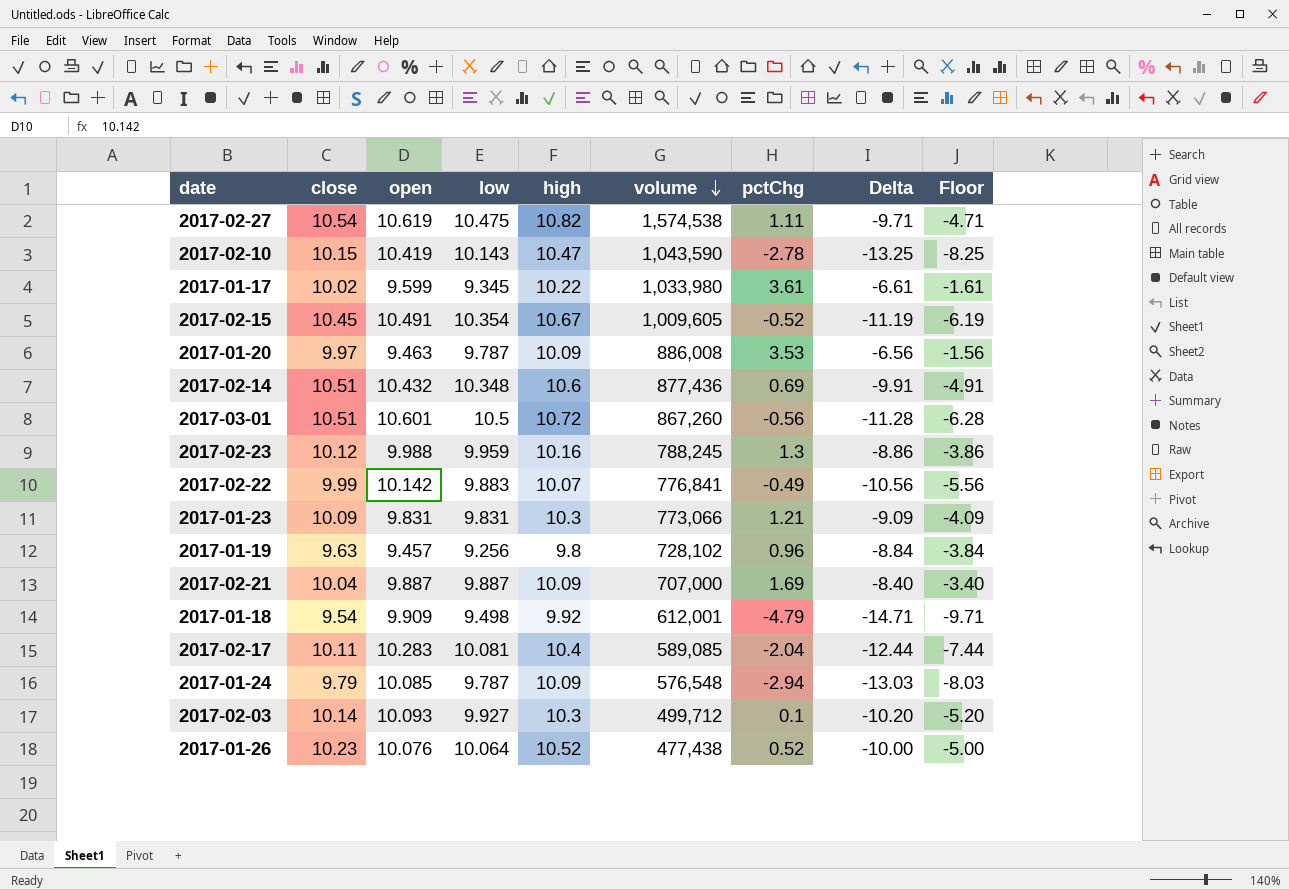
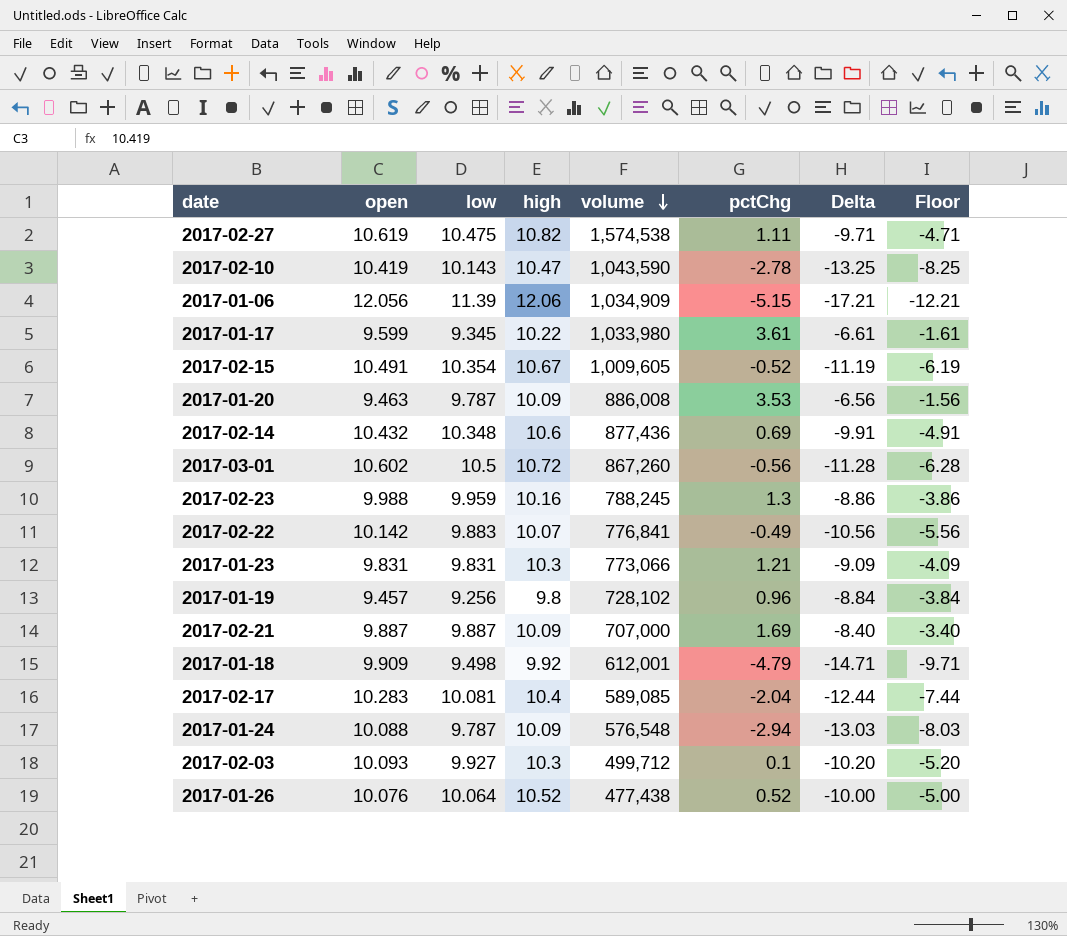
column close | position: 2 -> none
row 2017-01-06: none -> 12.056 | 11.39 | 12.06 | 1,034,909 | -5.15 | -17.21 | -12.21
2017-03-01 | open: 10.601 -> 10.602
2017-01-24 | open: 10.085 -> 10.088

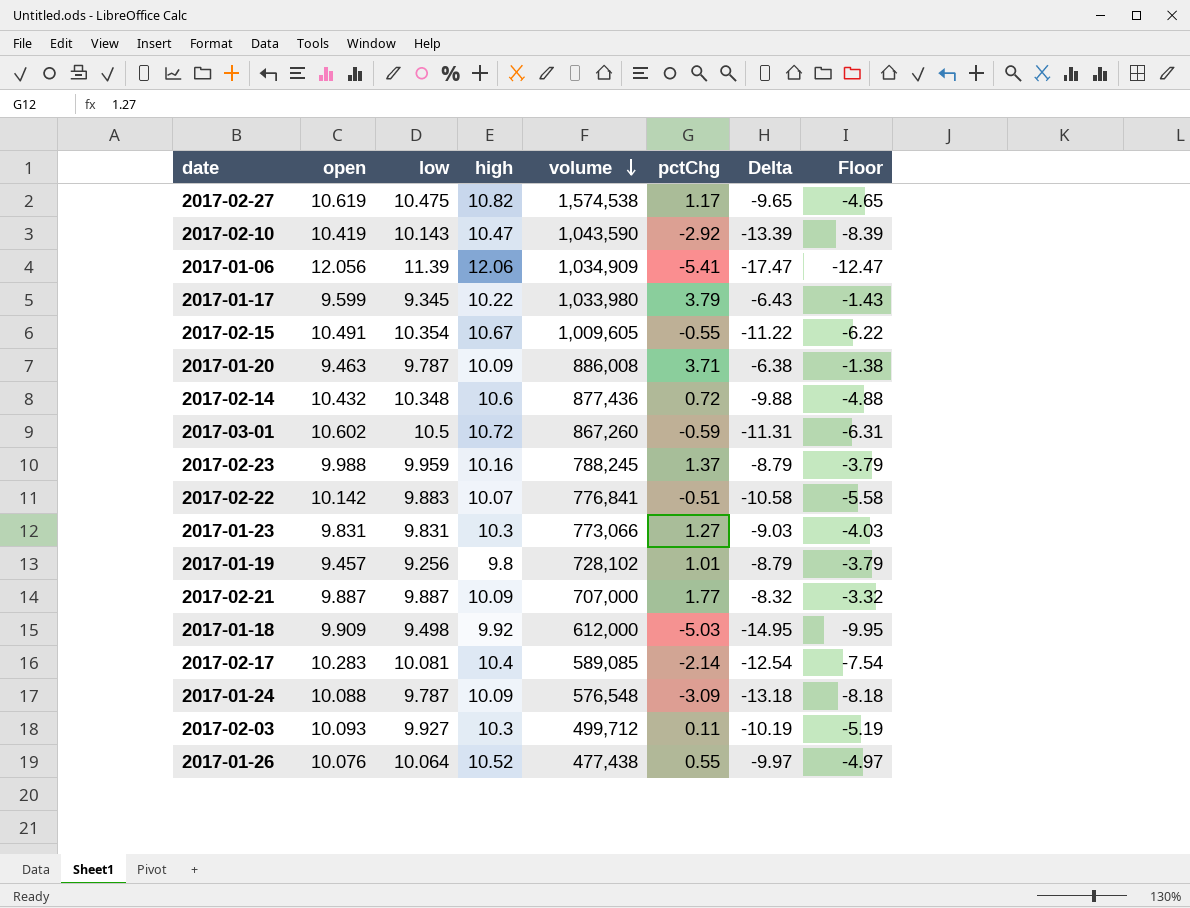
2017-02-27 | pctChg: 1.11 -> 1.17
2017-02-27 | Delta: -9.71 -> -9.65
2017-02-27 | Floor: -4.71 -> -4.65
2017-02-10 | pctChg: -2.78 -> -2.92
2017-02-10 | Delta: -13.25 -> -13.39
2017-02-10 | Floor: -8.25 -> -8.39
2017-01-06 | pctChg: -5.15 -> -5.41
2017-01-06 | Delta: -17.21 -> -17.47
2017-01-06 | Floor: -12.21 -> -12.47
2017-01-17 | pctChg: 3.61 -> 3.79
2017-01-17 | Delta: -6.61 -> -6.43
2017-01-17 | Floor: -1.61 -> -1.43
2017-02-15 | pctChg: -0.52 -> -0.55
2017-02-15 | Delta: -11.19 -> -11.22
2017-02-15 | Floor: -6.19 -> -6.22
2017-01-20 | pctChg: 3.53 -> 3.71
2017-01-20 | Delta: -6.56 -> -6.38
2017-01-20 | Floor: -1.56 -> -1.38
2017-02-14 | pctChg: 0.69 -> 0.72
2017-02-14 | Delta: -9.91 -> -9.88
2017-02-14 | Floor: -4.91 -> -4.88
2017-03-01 | pctChg: -0.56 -> -0.59
2017-03-01 | Delta: -11.28 -> -11.31
2017-03-01 | Floor: -6.28 -> -6.31
2017-02-23 | pctChg: 1.3 -> 1.37
2017-02-23 | Delta: -8.86 -> -8.79
2017-02-23 | Floor: -3.86 -> -3.79
2017-02-22 | pctChg: -0.49 -> -0.51
2017-02-22 | Delta: -10.56 -> -10.58
2017-02-22 | Floor: -5.56 -> -5.58
2017-01-23 | pctChg: 1.21 -> 1.27
2017-01-23 | Delta: -9.09 -> -9.03
2017-01-23 | Floor: -4.09 -> -4.03
2017-01-19 | pctChg: 0.96 -> 1.01
2017-01-19 | Delta: -8.84 -> -8.79
2017-01-19 | Floor: -3.84 -> -3.79
2017-02-21 | pctChg: 1.69 -> 1.77
2017-02-21 | Delta: -8.40 -> -8.32
2017-02-21 | Floor: -3.40 -> -3.32
2017-01-18 | volume: 612,001 -> 612,000
2017-01-18 | pctChg: -4.79 -> -5.03
2017-01-18 | Delta: -14.71 -> -14.95
2017-01-18 | Floor: -9.71 -> -9.95
2017-02-17 | pctChg: -2.04 -> -2.14
2017-02-17 | Delta: -12.44 -> -12.54
2017-02-17 | Floor: -7.44 -> -7.54
2017-01-24 | pctChg: -2.94 -> -3.09
2017-01-24 | Delta: -13.03 -> -13.18
2017-01-24 | Floor: -8.03 -> -8.18
2017-02-03 | pctChg: 0.1 -> 0.11
2017-02-03 | Delta: -10.20 -> -10.19
2017-02-03 | Floor: -5.20 -> -5.19
2017-01-26 | pctChg: 0.52 -> 0.55
2017-01-26 | Delta: -10.00 -> -9.97
2017-01-26 | Floor: -5.00 -> -4.97

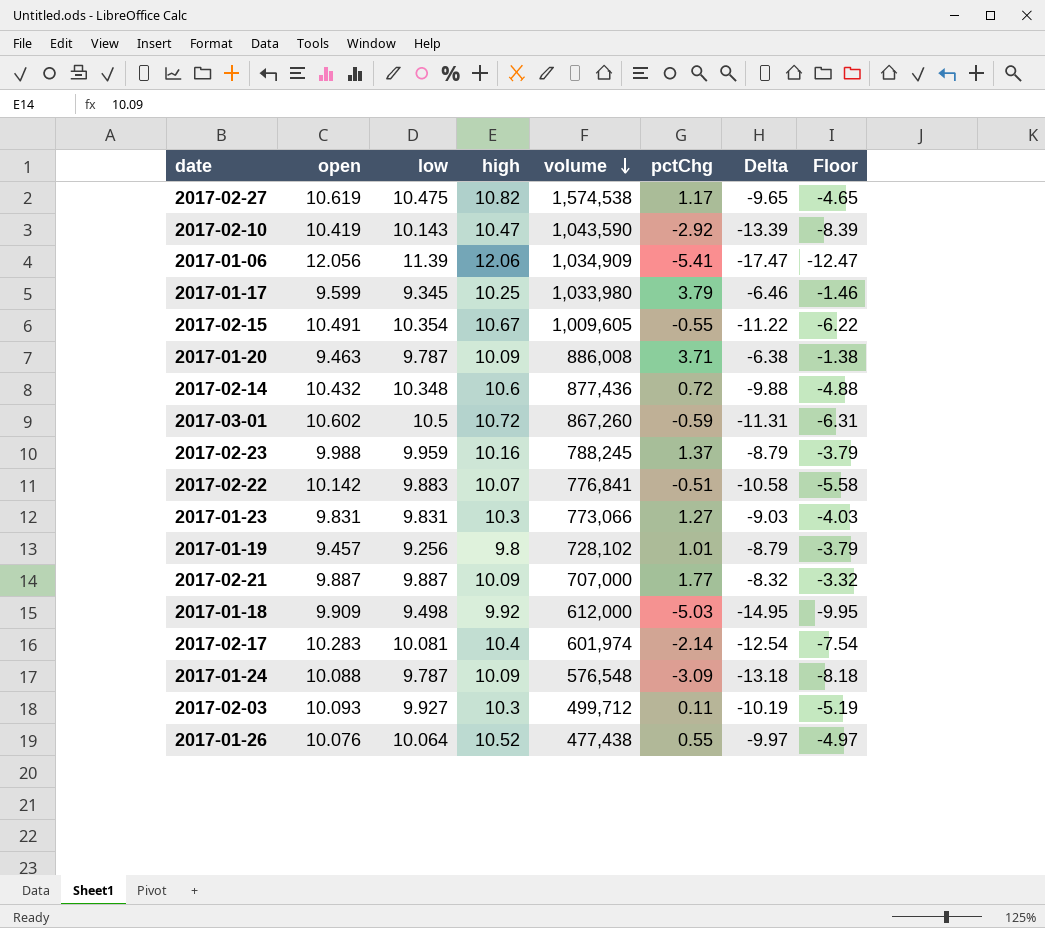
2017-01-17 | high: 10.22 -> 10.25
2017-01-17 | Delta: -6.43 -> -6.46
2017-01-17 | Floor: -1.43 -> -1.46
2017-02-17 | volume: 589,085 -> 601,974

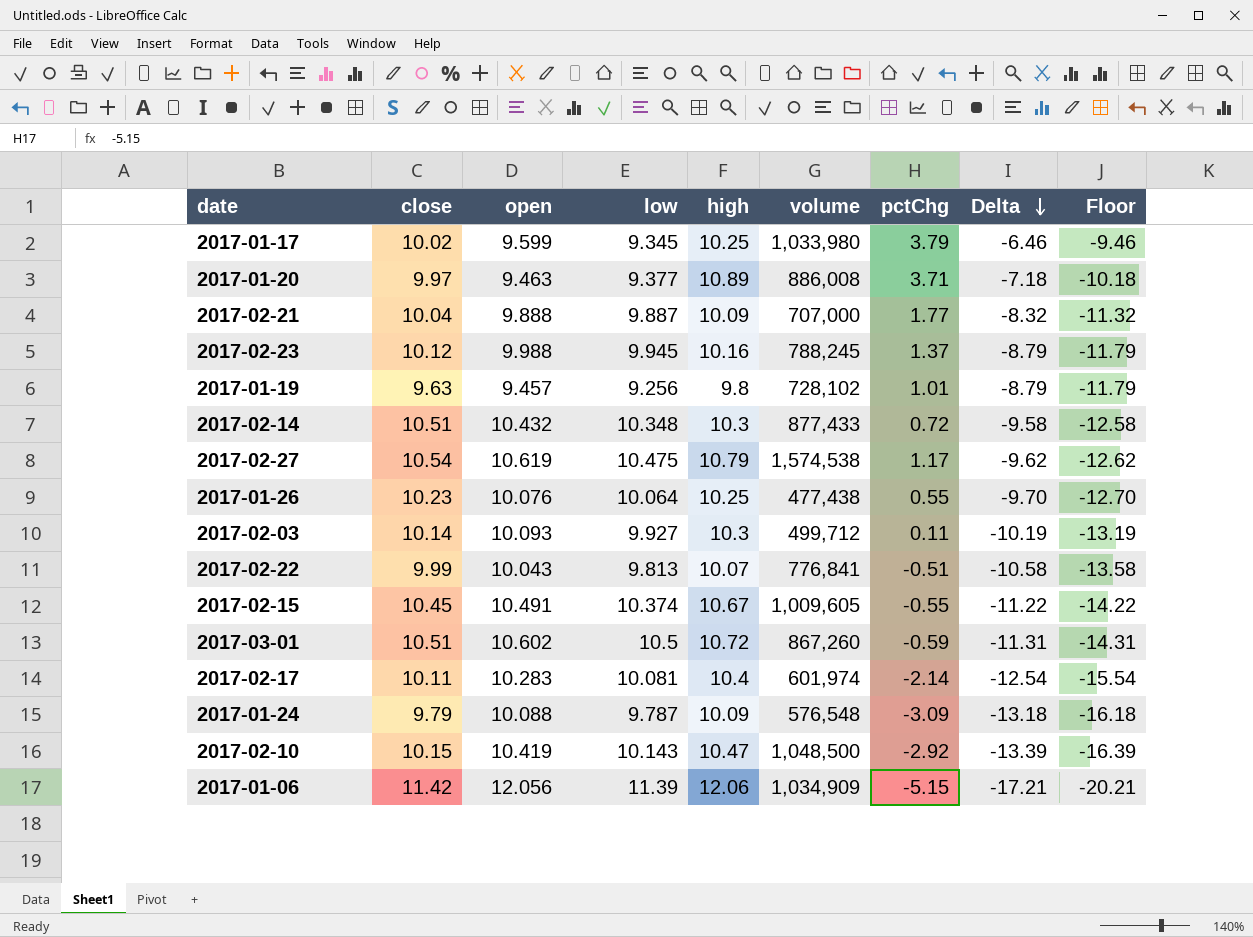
row order: volume descending -> Delta descending
column close | position: none -> 2
column Floor | formula: [Delta] + 5 -> [Delta] - 3
row 2017-01-23: 9.831 | 9.831 | 10.3 | 773,066 | 1.27 | -9.03 | -4.03 -> none
row 2017-01-18: 9.909 | 9.498 | 9.92 | 612,000 | -5.03 | -14.95 | -9.95 -> none
2017-01-20 | low: 9.787 -> 9.377
2017-01-20 | high: 10.09 -> 10.89
2017-01-20 | Delta: -6.38 -> -7.18
2017-02-21 | open: 9.887 -> 9.888
2017-02-23 | low: 9.959 -> 9.945
2017-02-14 | high: 10.6 -> 10.3
2017-02-14 | volume: 877,436 -> 877,433
2017-02-14 | Delta: -9.88 -> -9.58
2017-02-27 | high: 10.82 -> 10.79
2017-02-27 | Delta: -9.65 -> -9.62
2017-01-26 | high: 10.52 -> 10.25
2017-01-26 | Delta: -9.97 -> -9.70
2017-02-22 | open: 10.142 -> 10.043
2017-02-22 | low: 9.883 -> 9.813
2017-02-15 | low: 10.354 -> 10.374
2017-02-10 | volume: 1,043,590 -> 1,048,500
2017-01-06 | pctChg: -5.41 -> -5.15
2017-01-06 | Delta: -17.47 -> -17.21

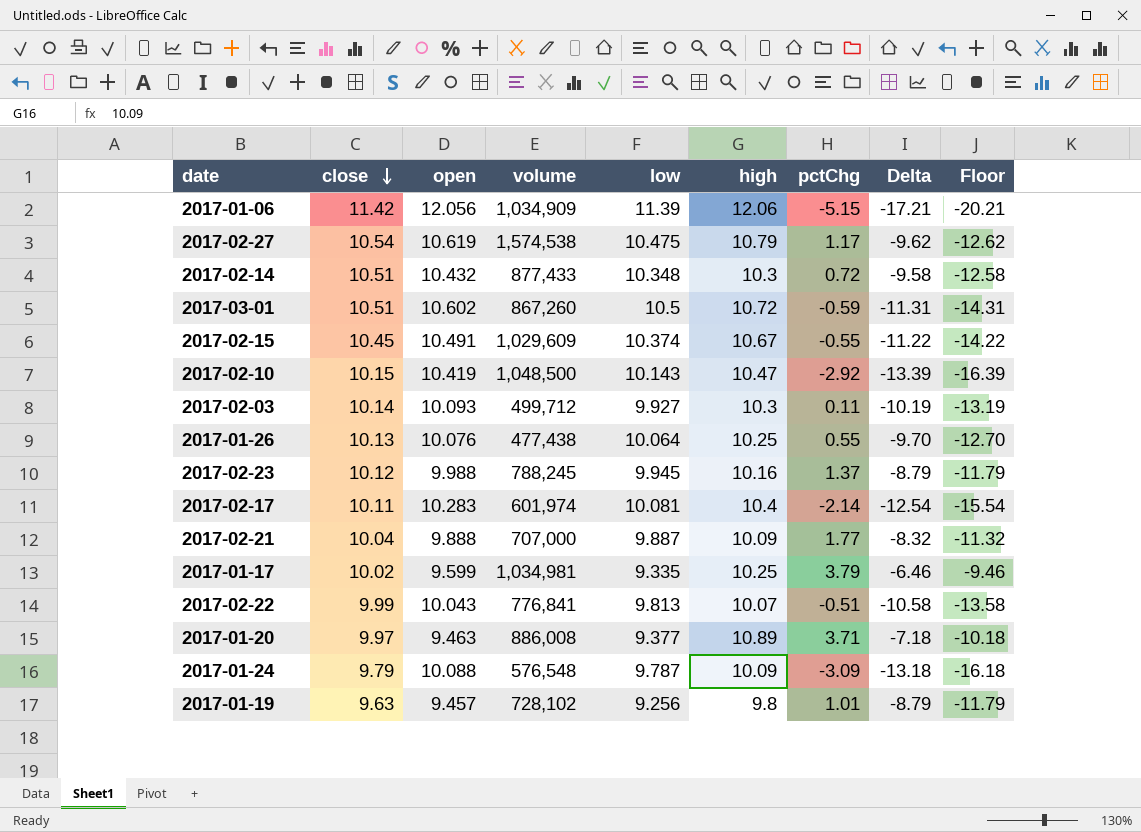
row order: Delta descending -> close descending
column volume | position: 6 -> 4
2017-02-15 | volume: 1,009,605 -> 1,029,609
2017-01-26 | close: 10.23 -> 10.13
2017-01-17 | volume: 1,033,980 -> 1,034,981
2017-01-17 | low: 9.345 -> 9.335

